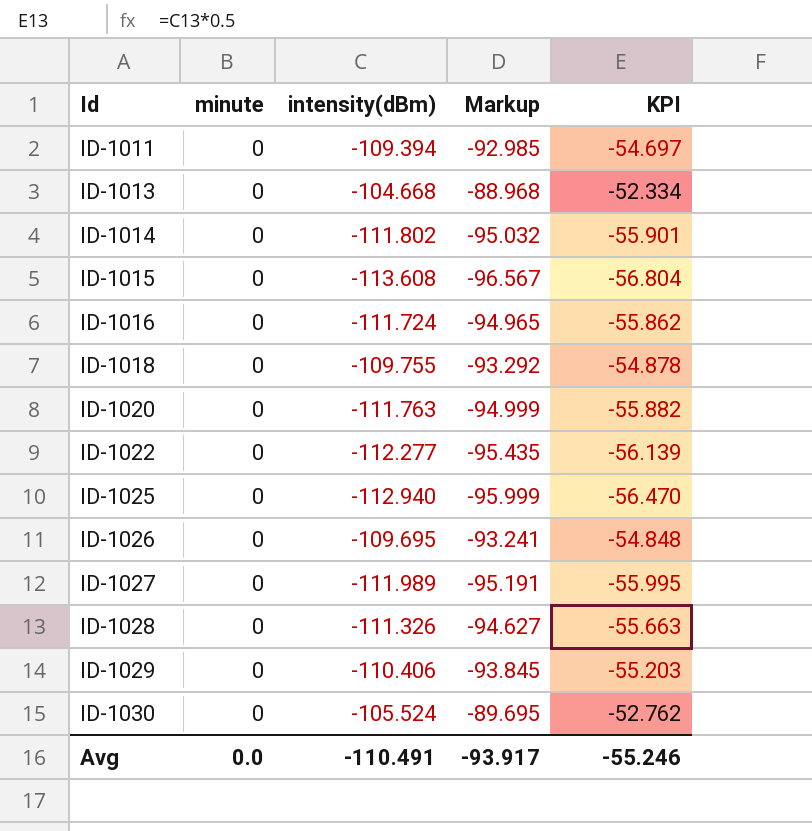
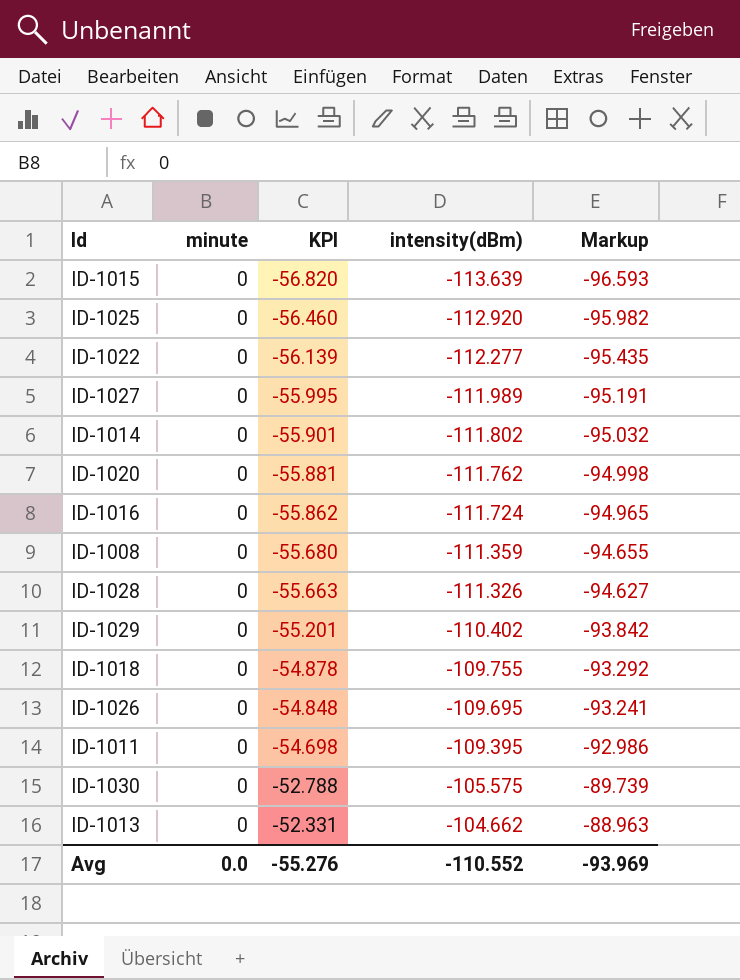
row order: Id ascending -> KPI ascending
column KPI | position: 5 -> 3
ID-1015 | KPI: -56.804 -> -56.820
ID-1015 | intensity(dBm): -113.608 -> -113.639
ID-1015 | Markup: -96.567 -> -96.593
ID-1025 | KPI: -56.470 -> -56.460
ID-1025 | intensity(dBm): -112.940 -> -112.920
ID-1025 | Markup: -95.999 -> -95.982
ID-1020 | KPI: -55.882 -> -55.881
ID-1020 | intensity(dBm): -111.763 -> -111.762
ID-1020 | Markup: -94.999 -> -94.998
row ID-1008: none -> 0 | -55.680 | -111.359 | -94.655
ID-1029 | KPI: -55.203 -> -55.201
ID-1029 | intensity(dBm): -110.406 -> -110.402
ID-1029 | Markup: -93.845 -> -93.842
ID-1011 | KPI: -54.697 -> -54.698
ID-1011 | intensity(dBm): -109.394 -> -109.395
ID-1011 | Markup: -92.985 -> -92.986
ID-1030 | KPI: -52.762 -> -52.788
ID-1030 | intensity(dBm): -105.524 -> -105.575
ID-1030 | Markup: -89.695 -> -89.739
ID-1013 | KPI: -52.334 -> -52.331
ID-1013 | intensity(dBm): -104.668 -> -104.662
ID-1013 | Markup: -88.968 -> -88.963
Avg | KPI: -55.246 -> -55.276
Avg | intensity(dBm): -110.491 -> -110.552
Avg | Markup: -93.917 -> -93.969

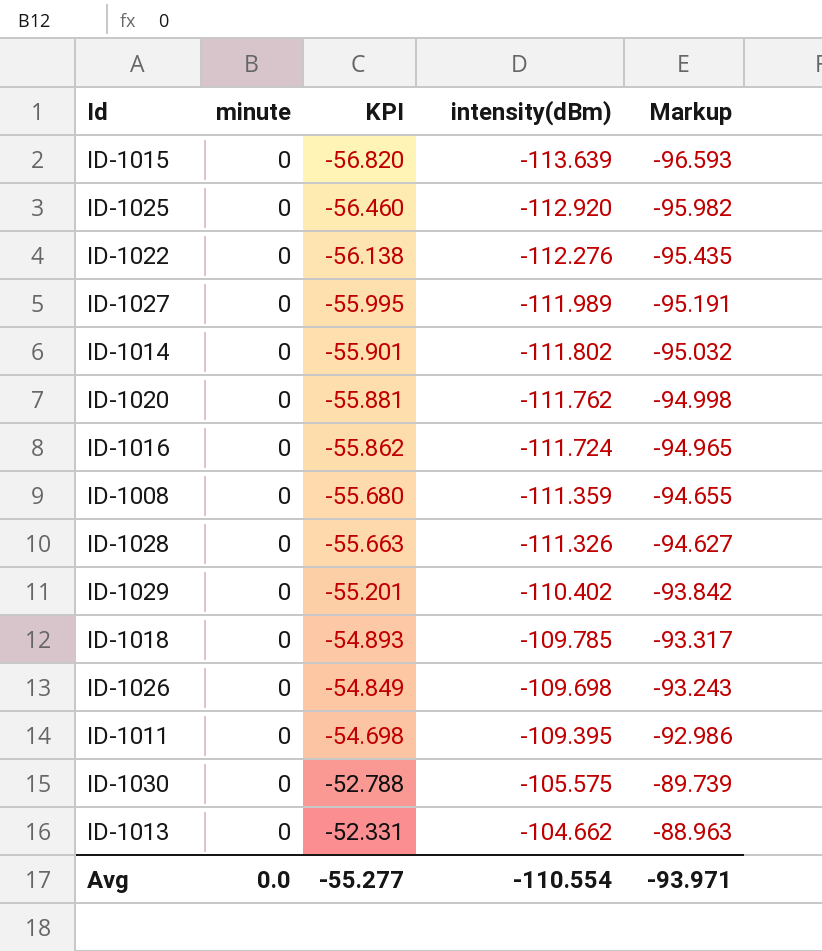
ID-1022 | KPI: -56.139 -> -56.138
ID-1022 | intensity(dBm): -112.277 -> -112.276
ID-1018 | KPI: -54.878 -> -54.893
ID-1018 | intensity(dBm): -109.755 -> -109.785
ID-1018 | Markup: -93.292 -> -93.317
ID-1026 | KPI: -54.848 -> -54.849
ID-1026 | intensity(dBm): -109.695 -> -109.698
ID-1026 | Markup: -93.241 -> -93.243
Avg | KPI: -55.276 -> -55.277
Avg | intensity(dBm): -110.552 -> -110.554
Avg | Markup: -93.969 -> -93.971

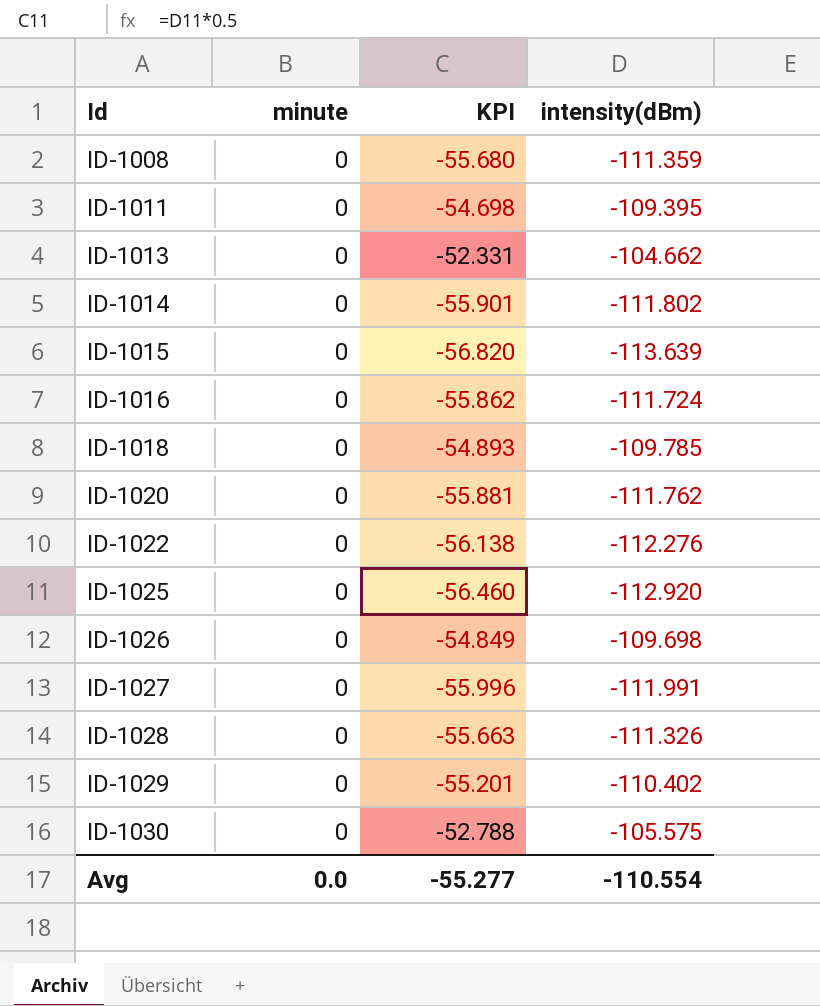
row order: KPI ascending -> Id ascending
column Markup | formula: [intensity(dBm)] * 0.85 -> none
ID-1027 | KPI: -55.995 -> -55.996
ID-1027 | intensity(dBm): -111.989 -> -111.991

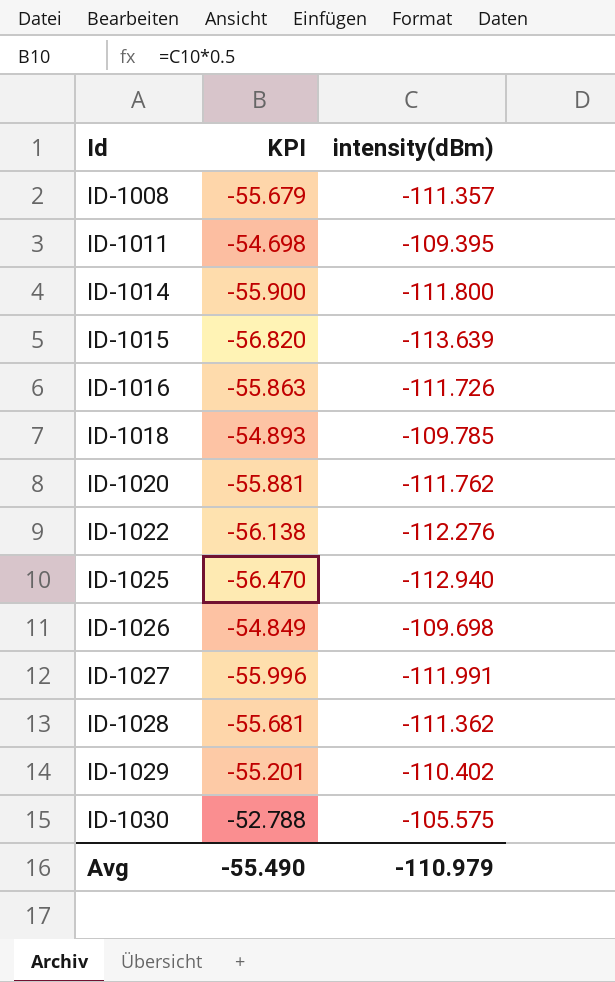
column minute | position: 2 -> none
row ID-1013: 0 | -52.331 | -104.662 -> none
ID-1008 | KPI: -55.680 -> -55.679
ID-1008 | intensity(dBm): -111.359 -> -111.357
ID-1014 | KPI: -55.901 -> -55.900
ID-1014 | intensity(dBm): -111.802 -> -111.800
ID-1016 | KPI: -55.862 -> -55.863
ID-1016 | intensity(dBm): -111.724 -> -111.726
ID-1025 | KPI: -56.460 -> -56.470
ID-1025 | intensity(dBm): -112.920 -> -112.940
ID-1028 | KPI: -55.663 -> -55.681
ID-1028 | intensity(dBm): -111.326 -> -111.362
Avg | KPI: -55.277 -> -55.490
Avg | intensity(dBm): -110.554 -> -110.979

